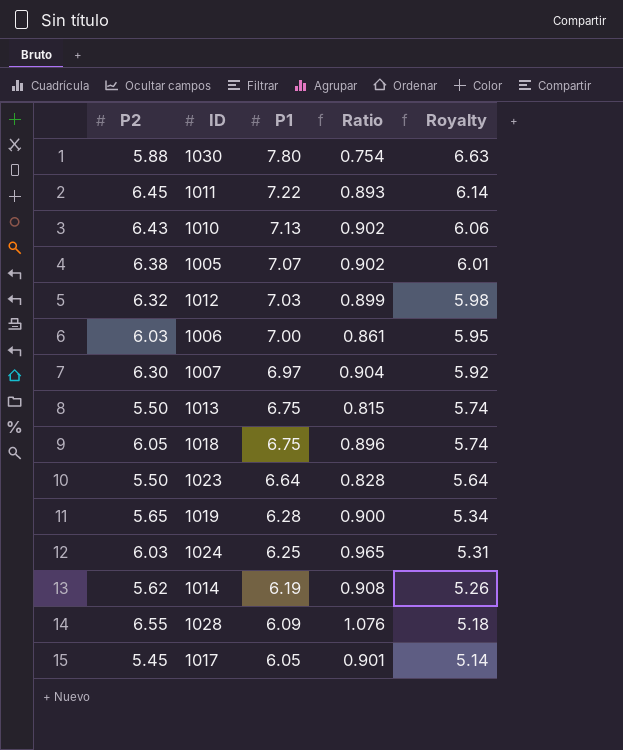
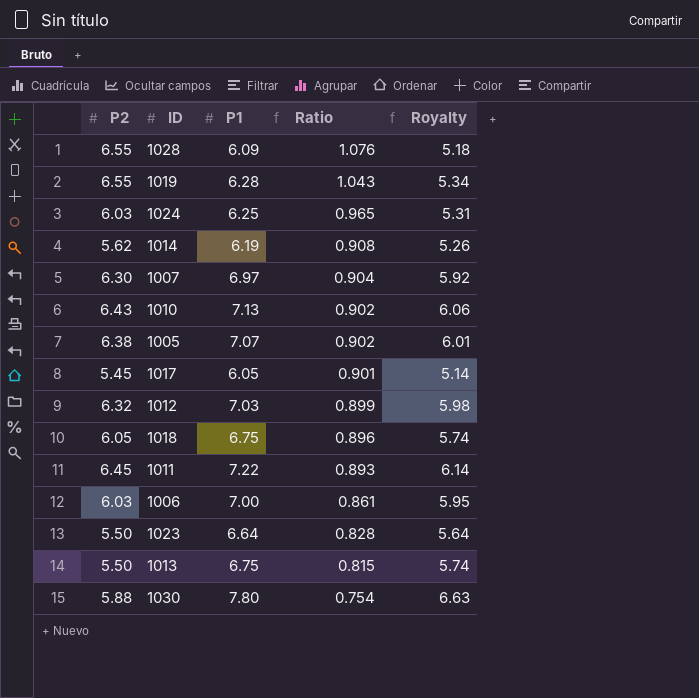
row order: P1 descending -> Ratio descending
1019 | P2: 5.65 -> 6.55
1019 | Ratio: 0.900 -> 1.043

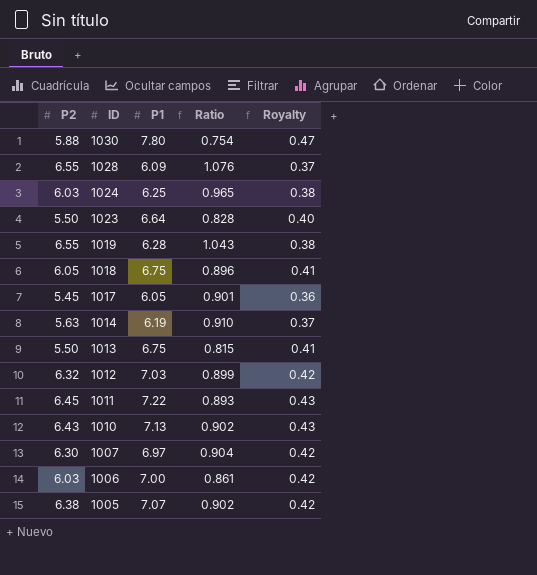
row order: Ratio descending -> ID descending
column Royalty | formula: [P1] * 0.85 -> [P1] * 0.06
1014 | P2: 5.62 -> 5.63
1014 | Ratio: 0.908 -> 0.910

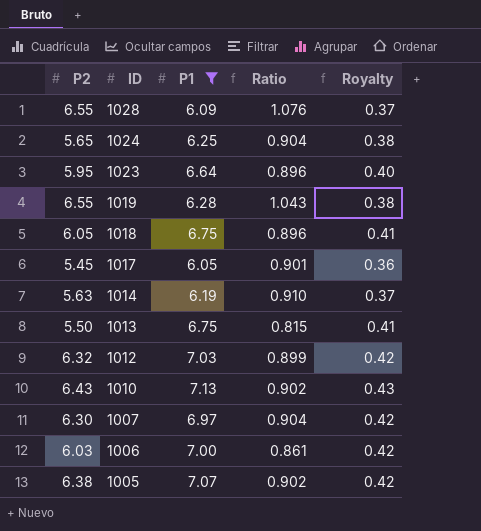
filter: none -> P1 <= 7.13
1024 | P2: 6.03 -> 5.65
1024 | Ratio: 0.965 -> 0.904
1023 | P2: 5.50 -> 5.95
1023 | Ratio: 0.828 -> 0.896

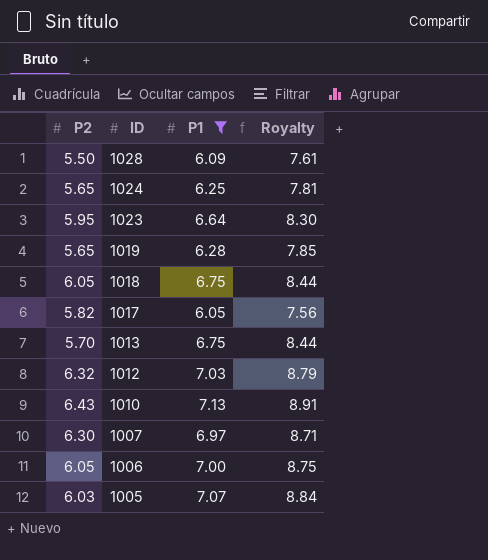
column Ratio | formula: [P2] / [P1] -> none
column Royalty | formula: [P1] * 0.06 -> [P1] * 1.25
row 1014: 5.63 | 6.19 | 0.910 | 0.37 -> none
1028 | P2: 6.55 -> 5.50
1019 | P2: 6.55 -> 5.65
1017 | P2: 5.45 -> 5.82
1013 | P2: 5.50 -> 5.70
1006 | P2: 6.03 -> 6.05
1005 | P2: 6.38 -> 6.03

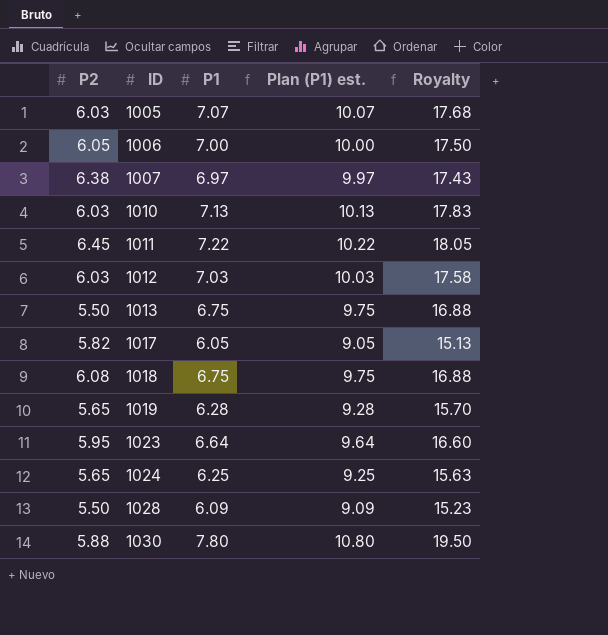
filter: P1 <= 7.13 -> none
row order: ID descending -> ID ascending
column Plan (P1) est. | formula: none -> [P1] + 3
column Royalty | formula: [P1] * 1.25 -> [P1] * 2.5
1007 | P2: 6.30 -> 6.38
1010 | P2: 6.43 -> 6.03
1012 | P2: 6.32 -> 6.03
1013 | P2: 5.70 -> 5.50
1018 | P2: 6.05 -> 6.08

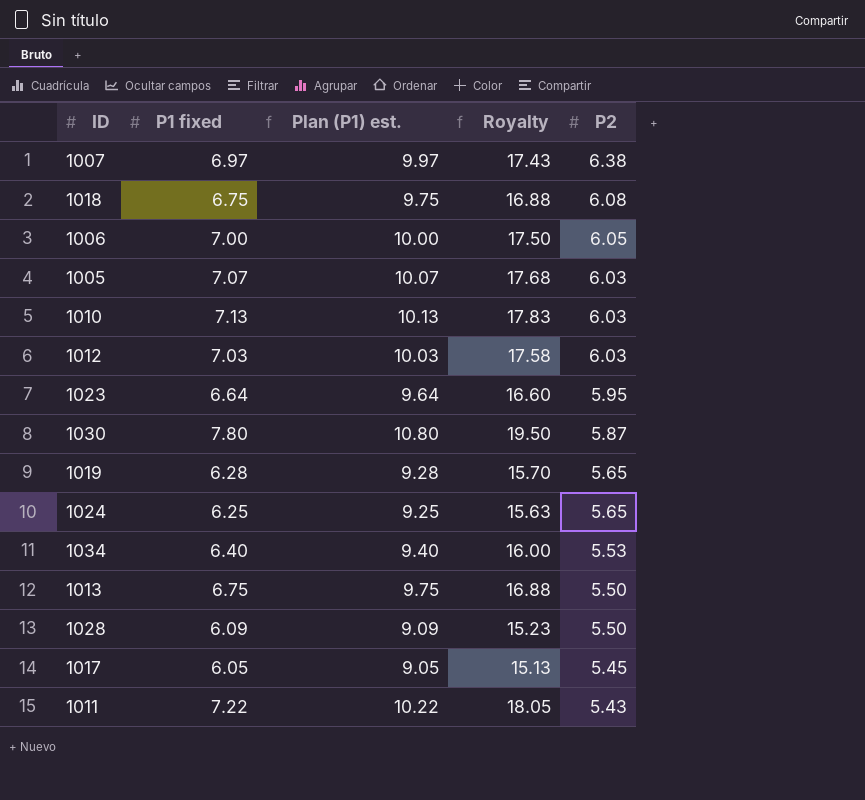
row order: ID ascending -> P2 descending
column name: P1 -> P1 fixed
column P2 | position: 1 -> 5
1030 | P2: 5.88 -> 5.87
row 1034: none -> 6.40 | 9.40 | 16.00 | 5.53
1017 | P2: 5.82 -> 5.45
1011 | P2: 6.45 -> 5.43

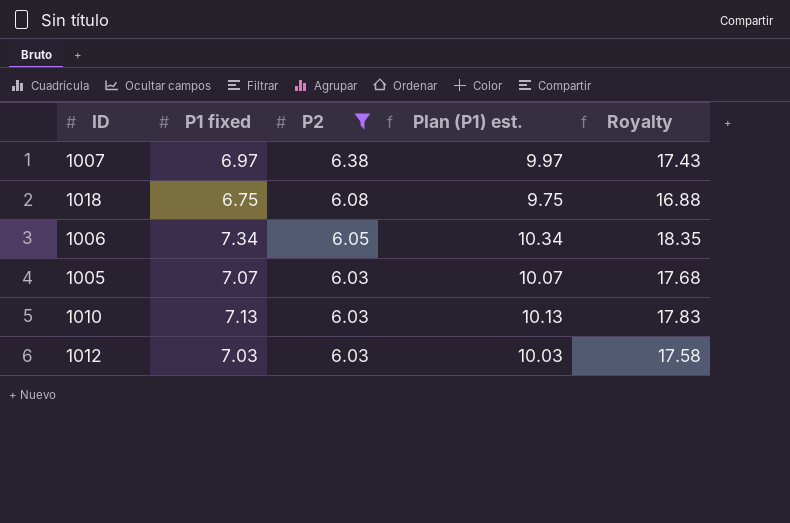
filter: none -> P2 >= 6.03
column P2 | position: 5 -> 3
1006 | P1 fixed: 7.00 -> 7.34
1006 | Plan (P1) est.: 10.00 -> 10.34
1006 | Royalty: 17.50 -> 18.35

